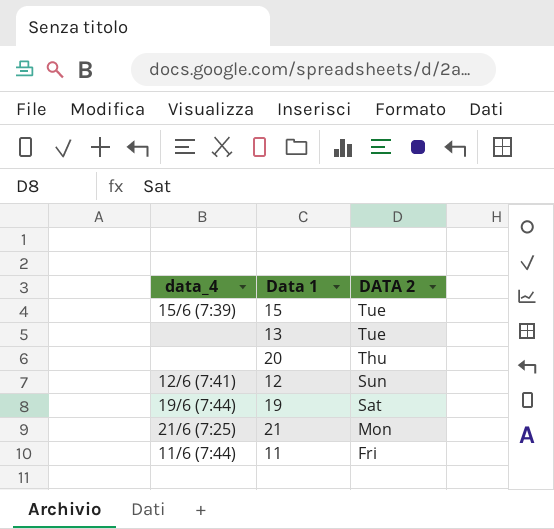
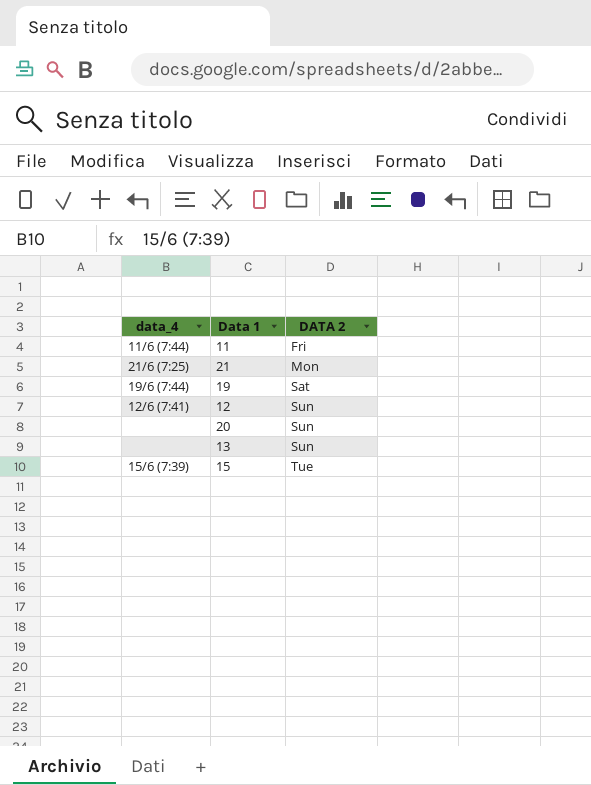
row order: DATA 2 descending -> DATA 2 ascending
20 | DATA 2: Thu -> Sun
13 | DATA 2: Tue -> Sun

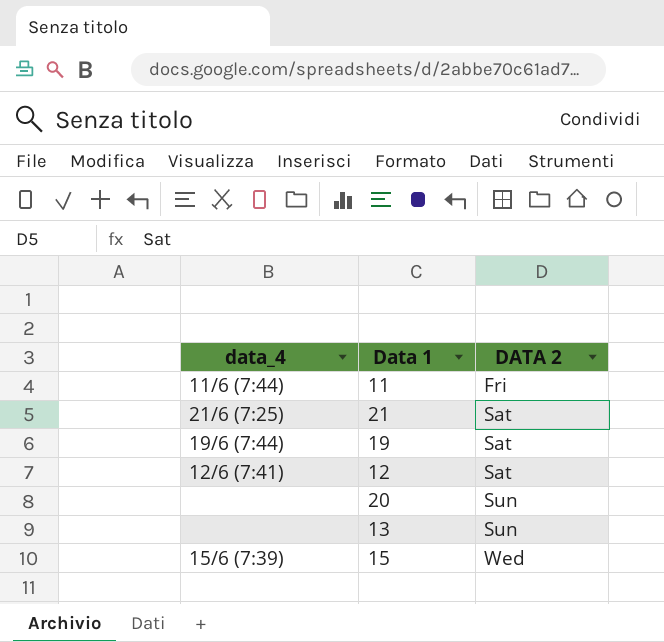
21 | DATA 2: Mon -> Sat
12 | DATA 2: Sun -> Sat
15 | DATA 2: Tue -> Wed

